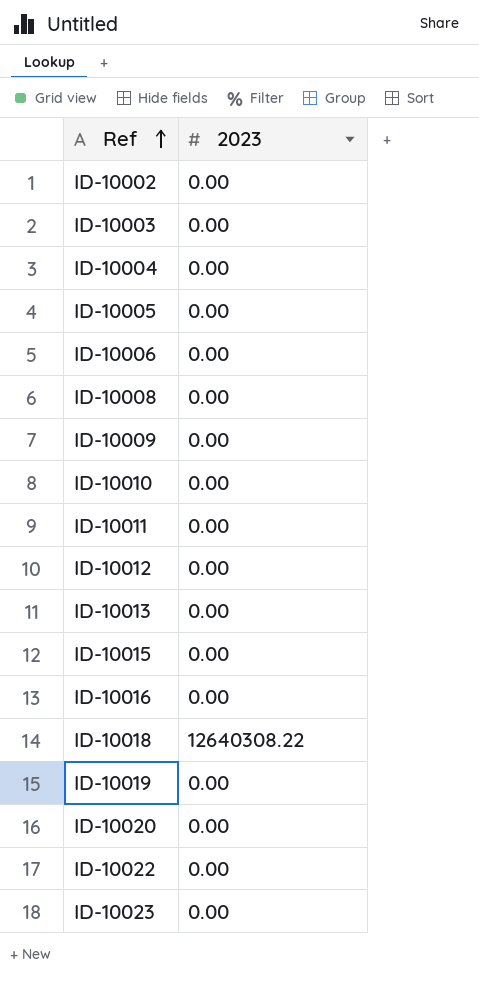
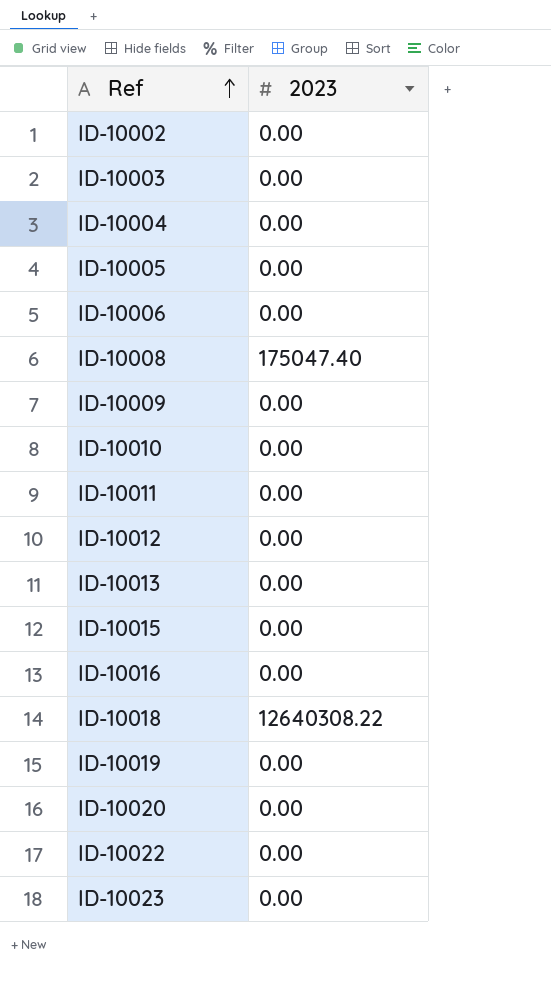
ID-10008 | 2023: 0.00 -> 175047.40

